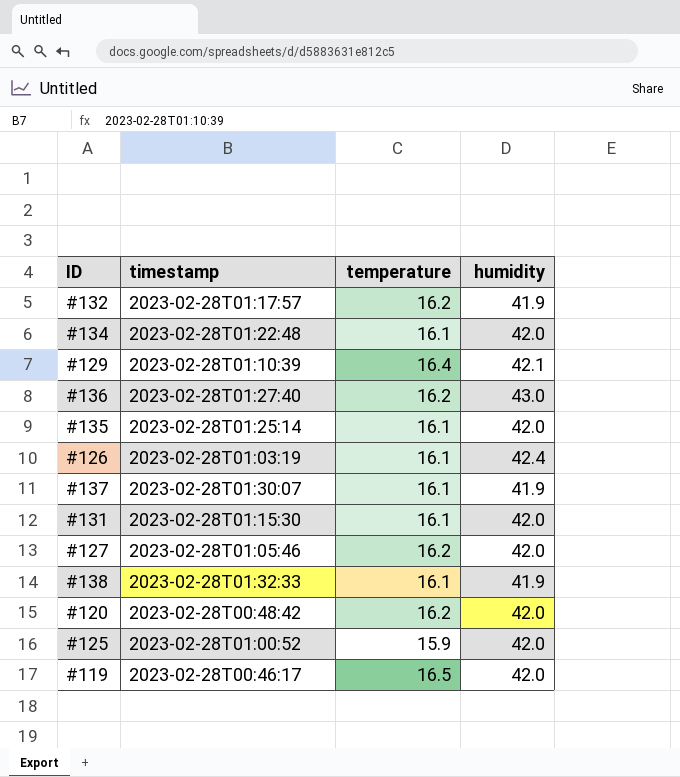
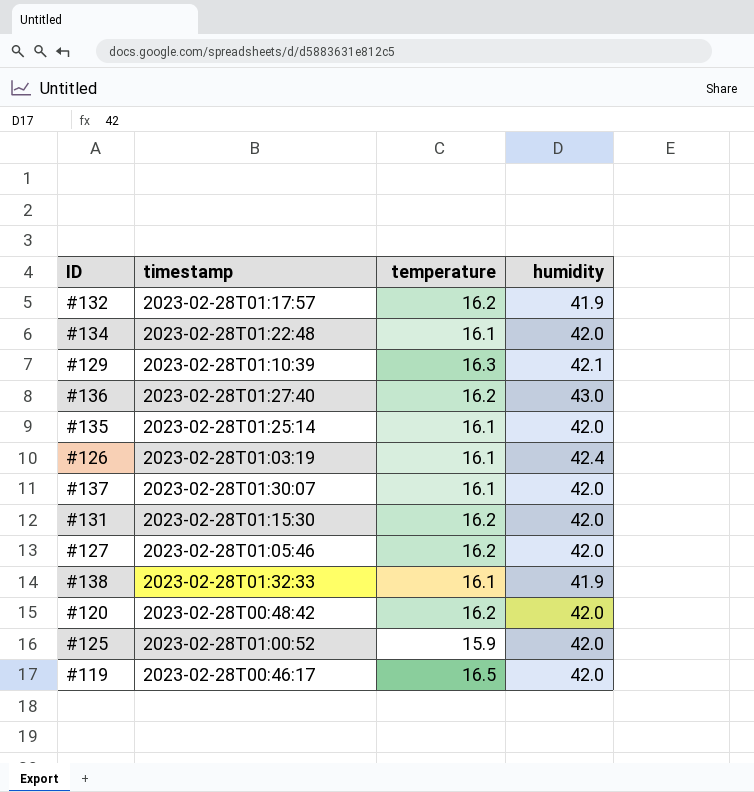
#129 | temperature: 16.4 -> 16.3
#137 | humidity: 41.9 -> 42.0
#131 | temperature: 16.1 -> 16.2

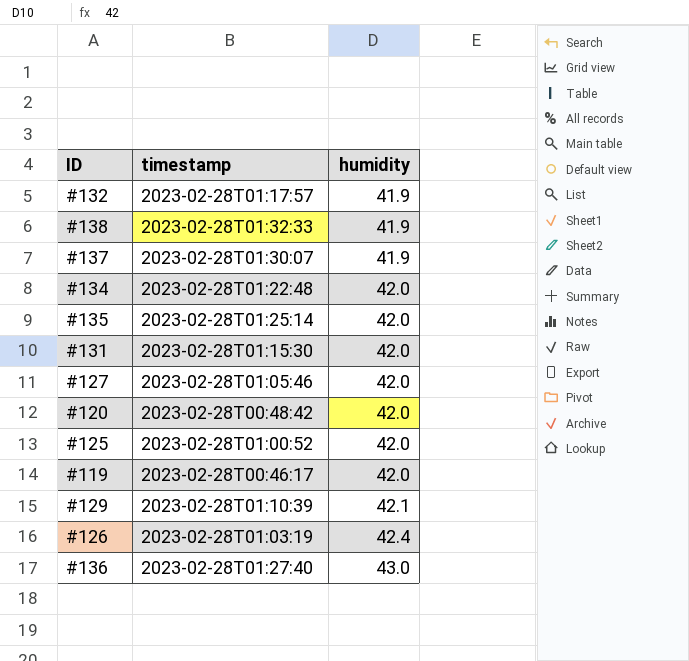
row order: none -> humidity ascending
column temperature | position: 3 -> none
#137 | humidity: 42.0 -> 41.9

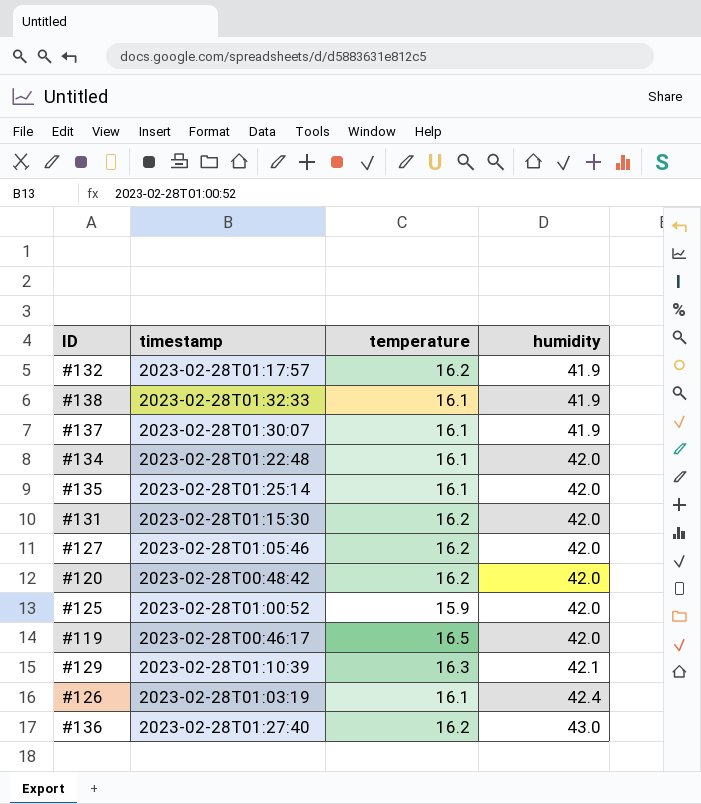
column temperature | position: none -> 3

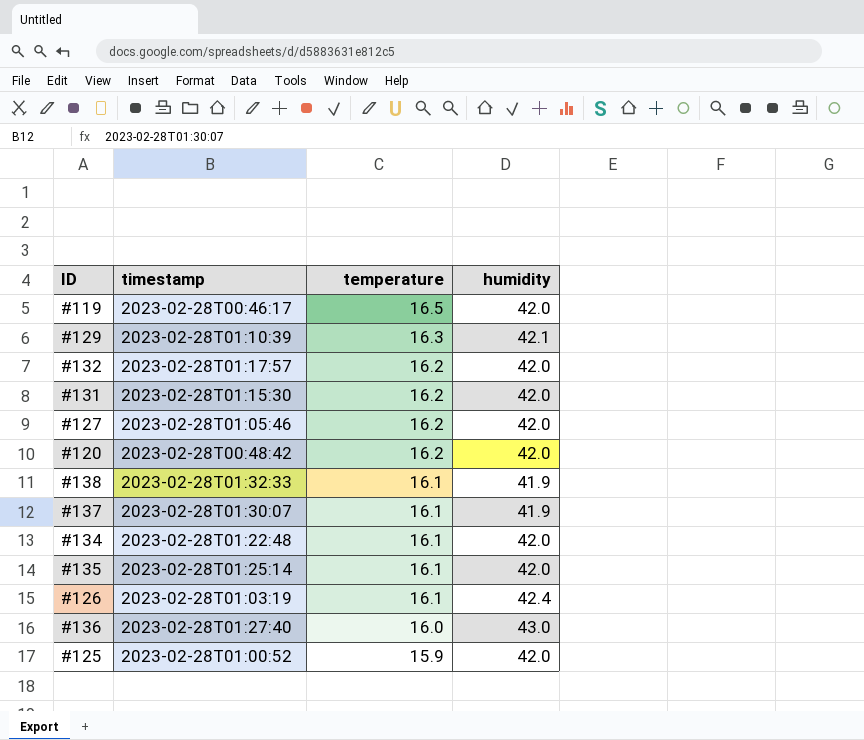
row order: humidity ascending -> temperature descending
#132 | humidity: 41.9 -> 42.0
#136 | temperature: 16.2 -> 16.0

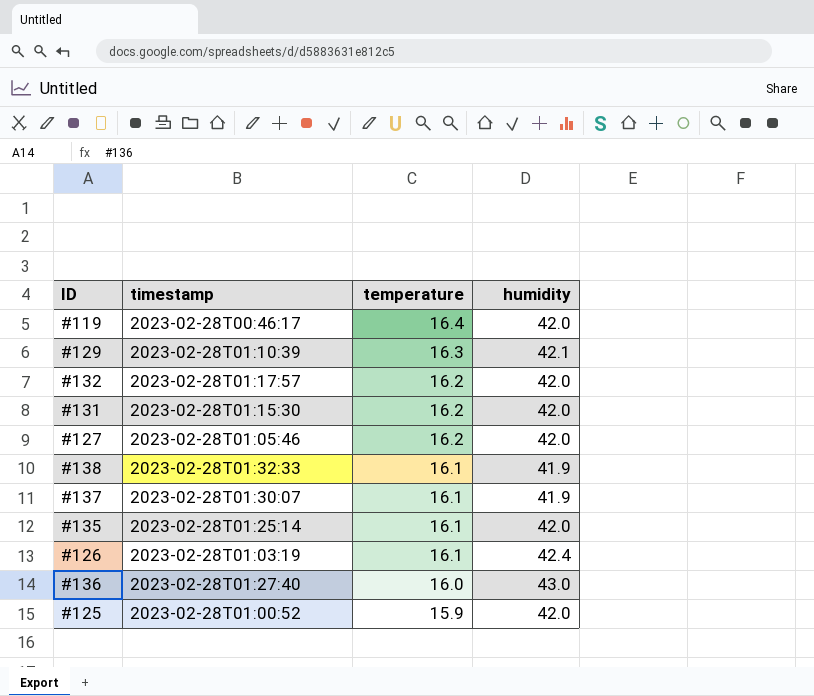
row #120: 2023-02-28T00:48:42 | 16.2 | 42.0 -> none
row #134: 2023-02-28T01:22:48 | 16.1 | 42.0 -> none
#119 | temperature: 16.5 -> 16.4

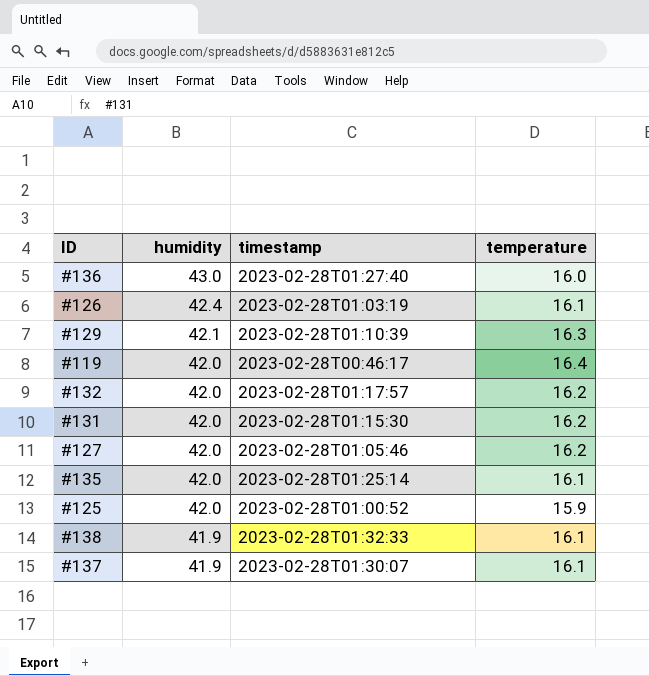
row order: temperature descending -> humidity descending
column humidity | position: 4 -> 2

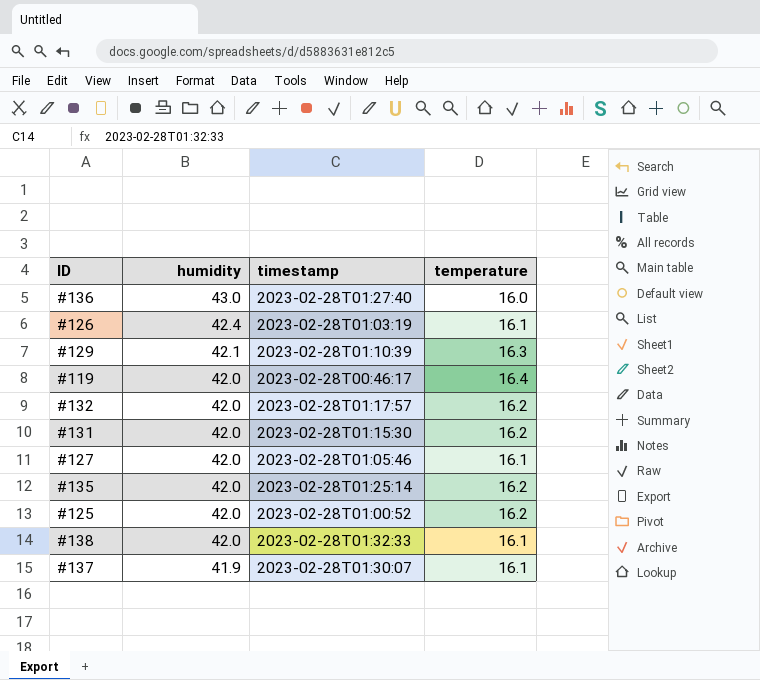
#127 | temperature: 16.2 -> 16.1
#135 | temperature: 16.1 -> 16.2
#125 | temperature: 15.9 -> 16.2
#138 | humidity: 41.9 -> 42.0

